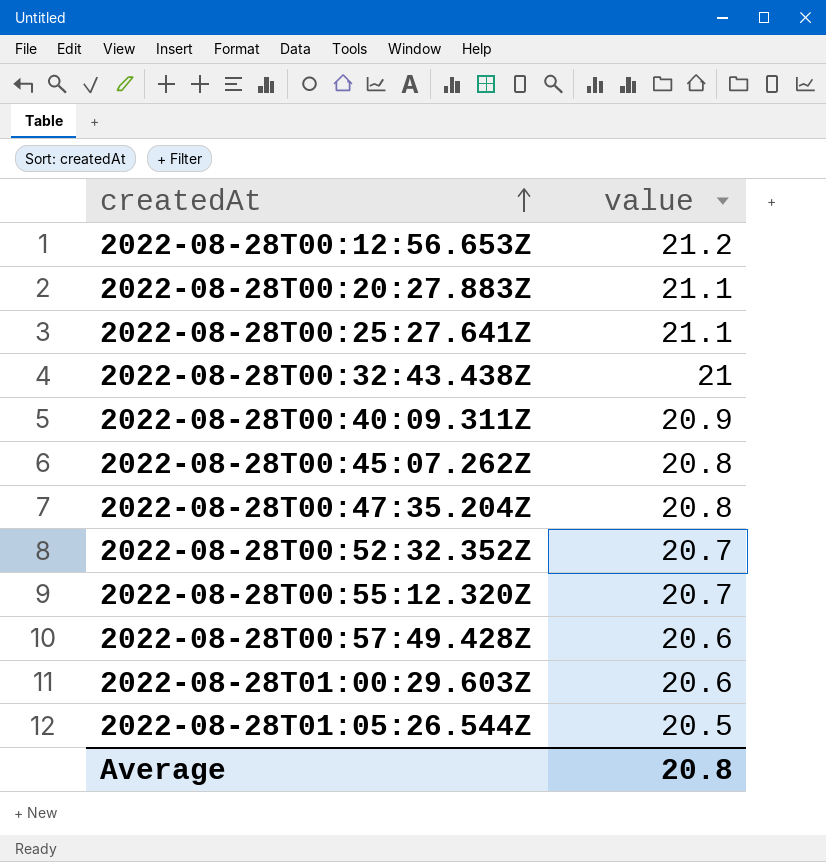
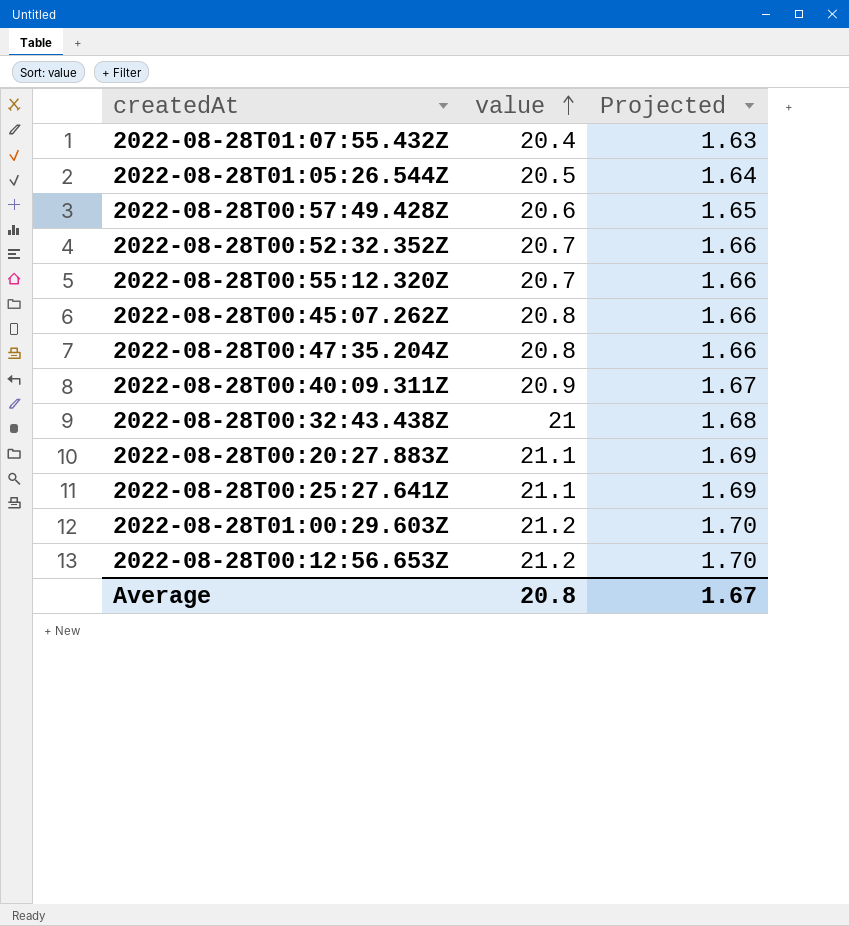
row order: createdAt ascending -> value ascending
column Projected | formula: none -> [value] * 0.08
row 2022-08-28T01:07:55.432Z: none -> 20.4 | 1.63
2022-08-28T01:00:29.603Z | value: 20.6 -> 21.2

